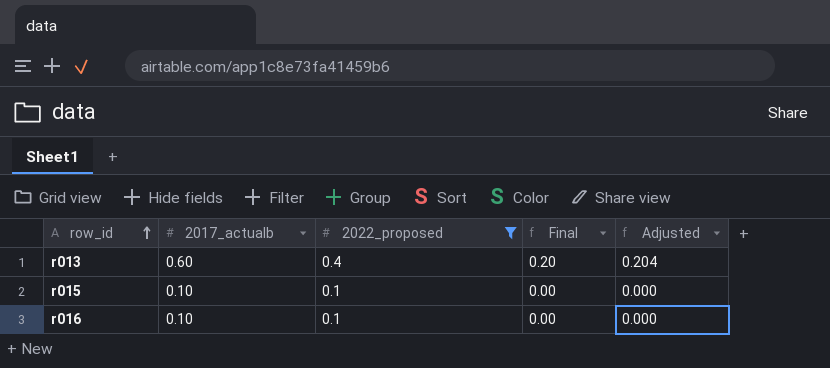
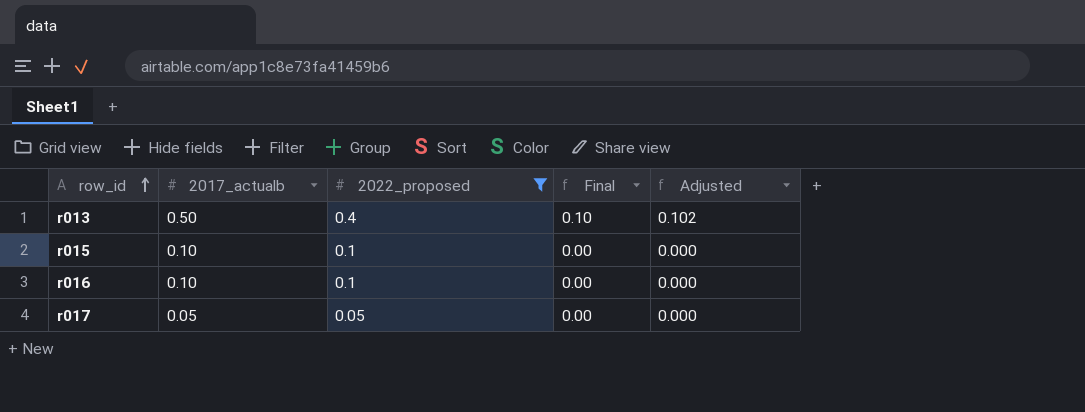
r013 | 2017_actualb: 0.60 -> 0.50
r013 | Final: 0.20 -> 0.10
r013 | Adjusted: 0.204 -> 0.102
row r017: none -> 0.05 | 0.05 | 0.00 | 0.000

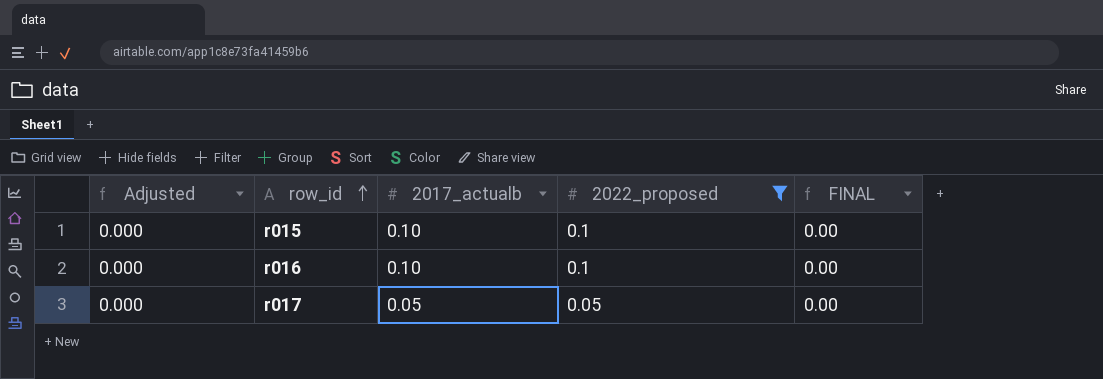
column Adjusted | position: 5 -> 1
column name: Final -> FINAL
row r013: 0.50 | 0.4 | 0.10 | 0.102 -> none

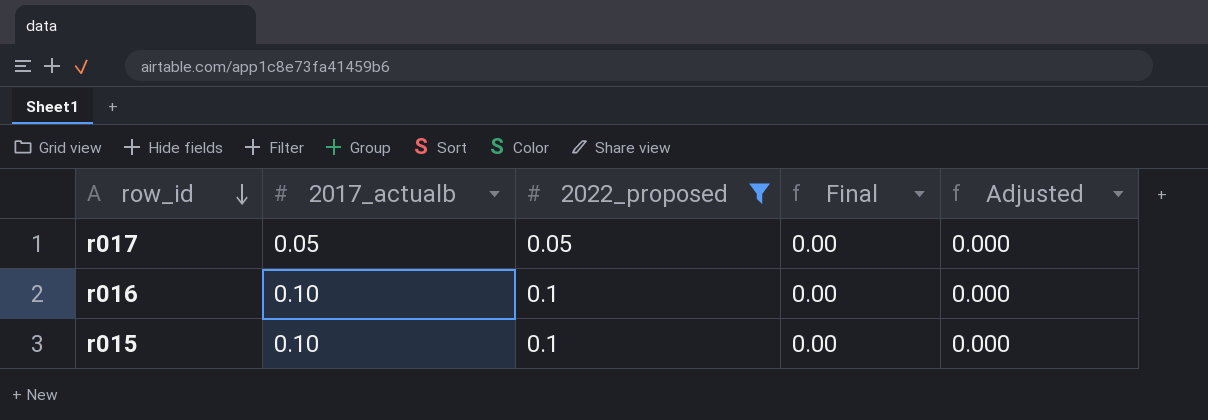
row order: row_id ascending -> row_id descending
column name: FINAL -> Final
column Adjusted | position: 1 -> 5

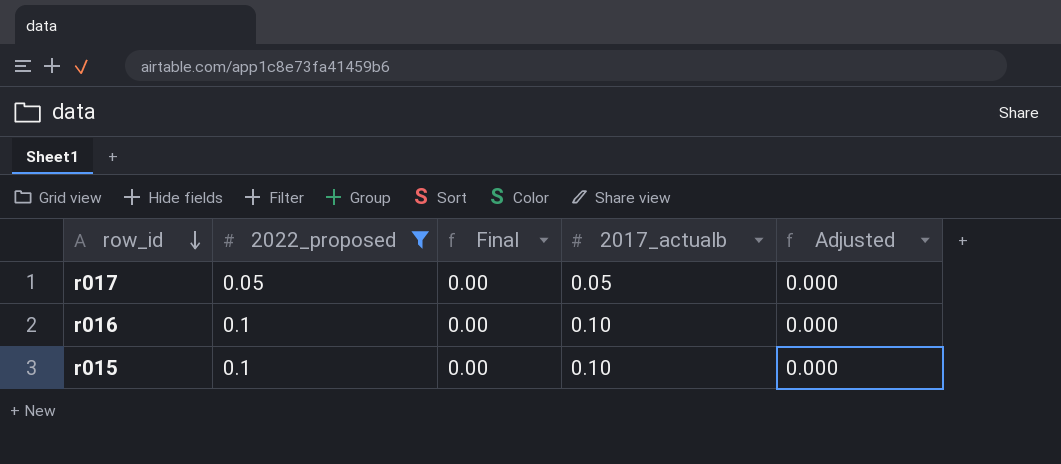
column 2017_actualb | position: 2 -> 4

